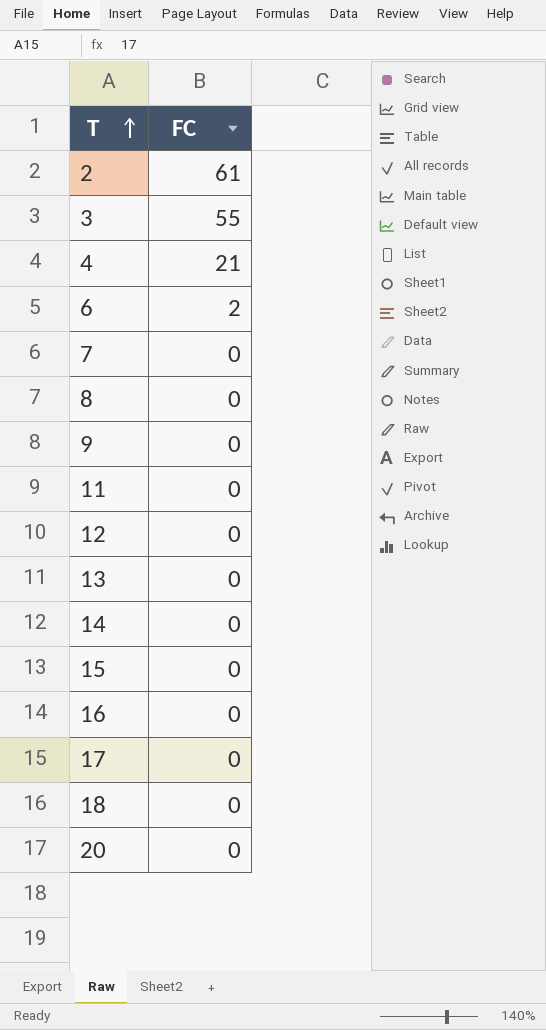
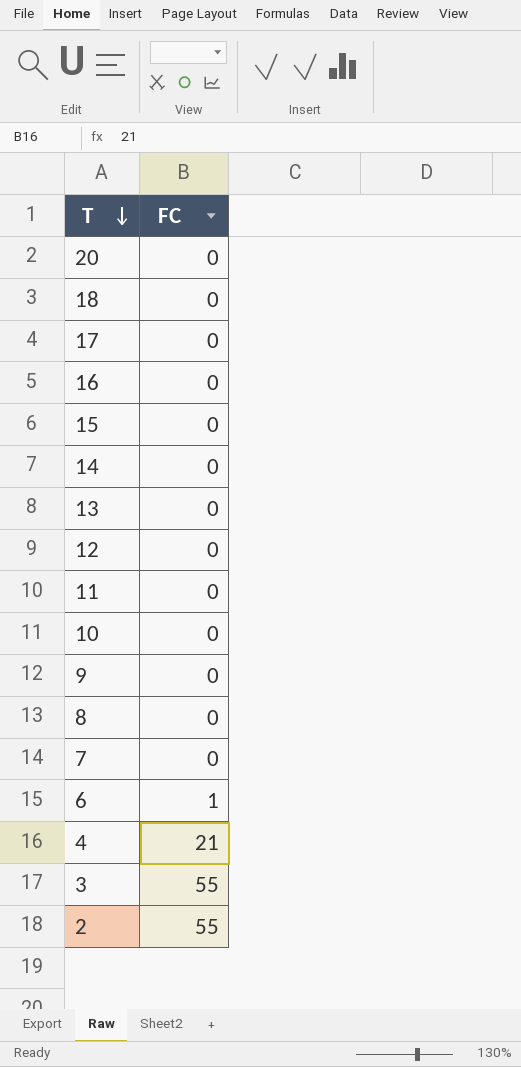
row order: T ascending -> T descending
row 10: none -> 0
6 | FC: 2 -> 1
2 | FC: 61 -> 55

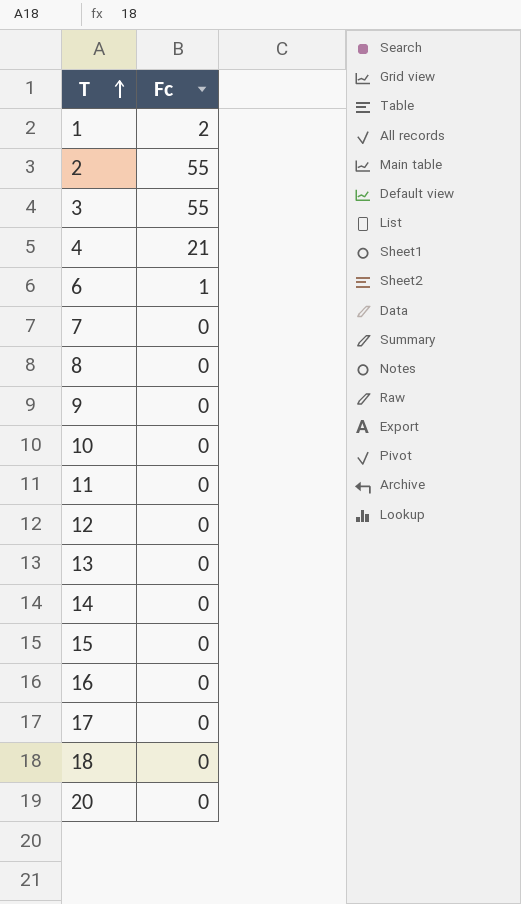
row order: T descending -> T ascending
column name: FC -> Fc
row 1: none -> 2

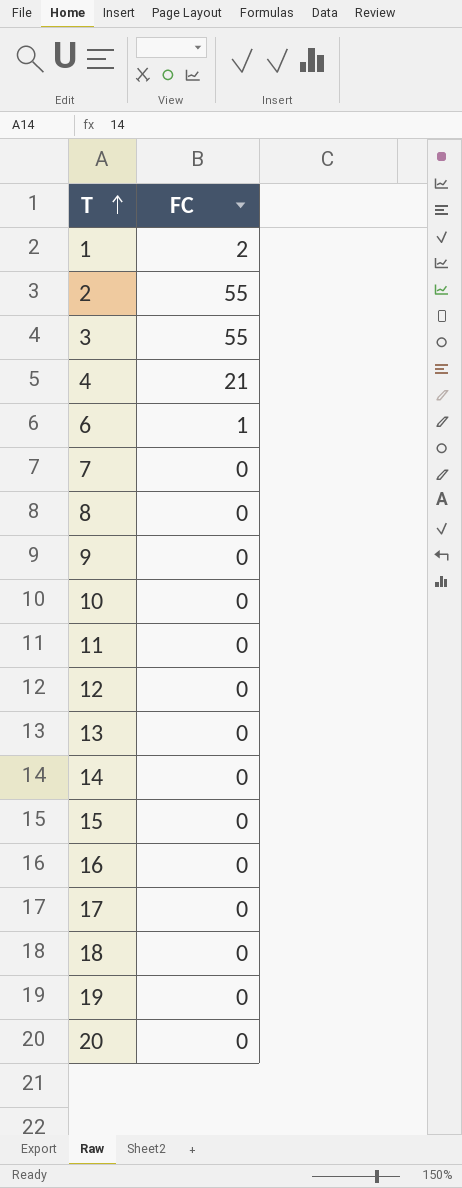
column name: Fc -> FC
row 19: none -> 0

